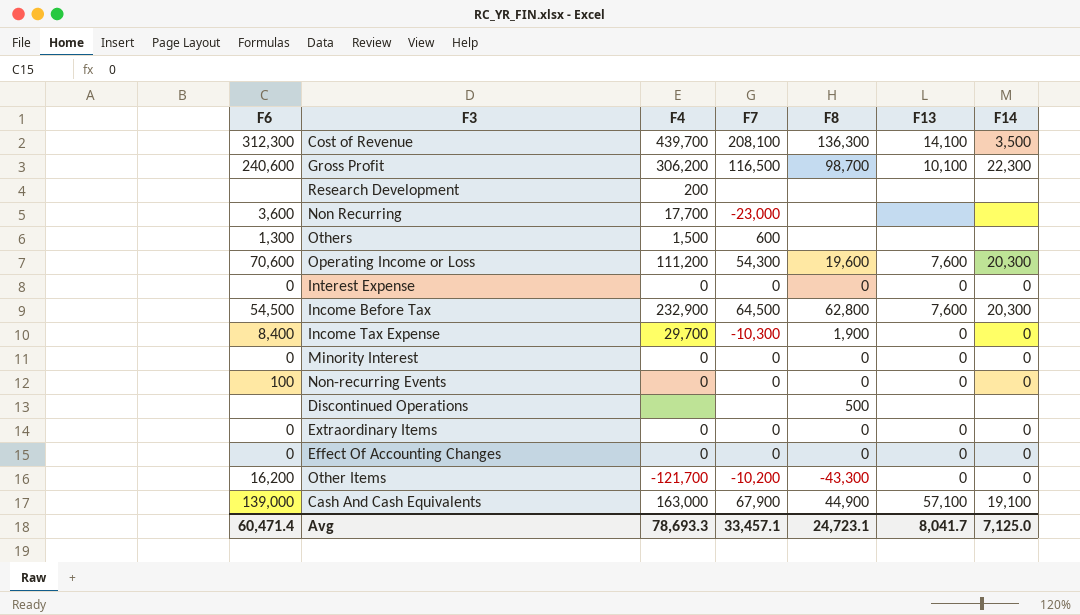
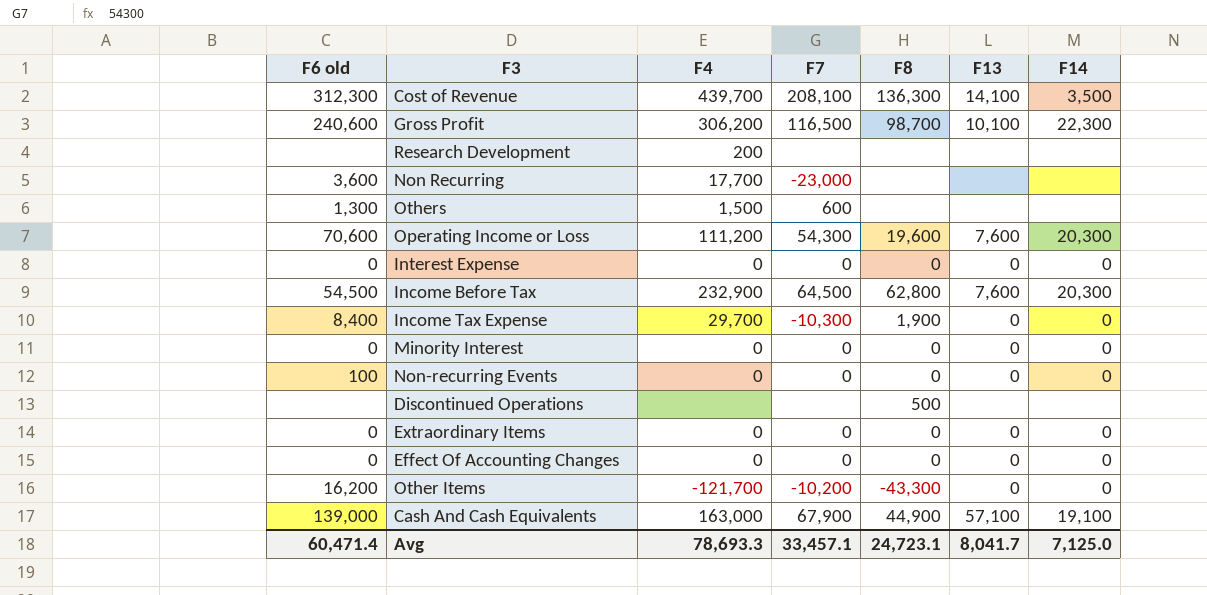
column name: F6 -> F6 old

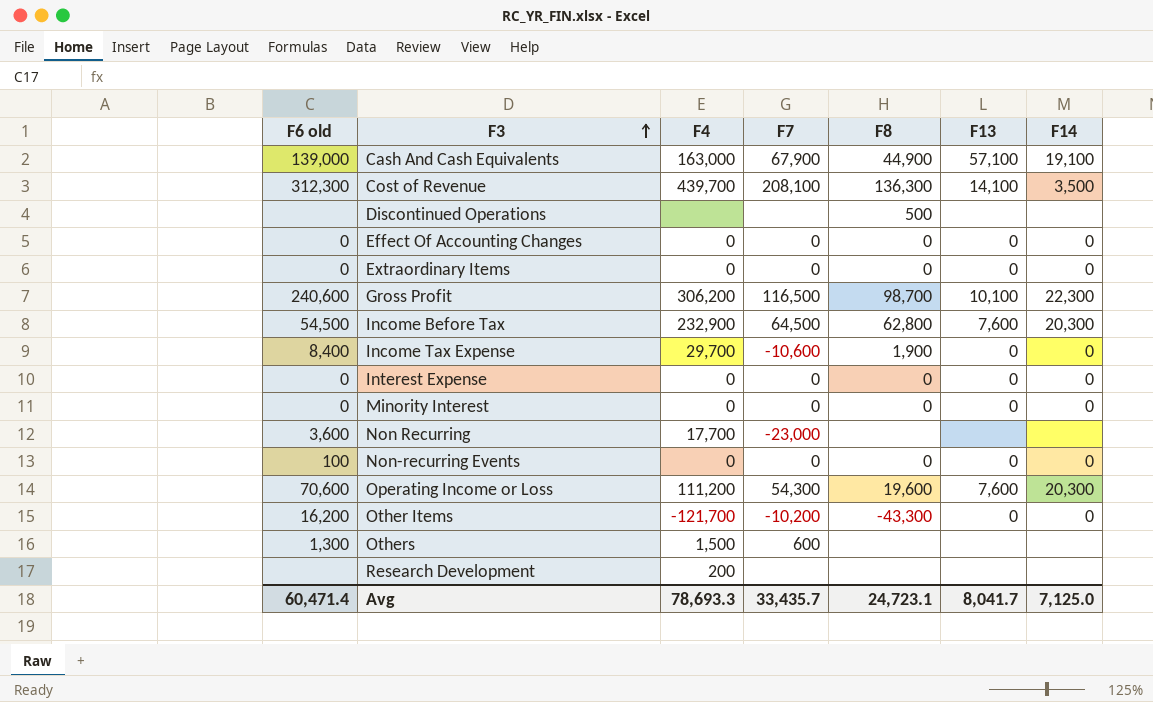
row order: none -> F3 ascending
Income Tax Expense | F7: -10,300 -> -10,600
Avg | F7: 33,457.1 -> 33,435.7

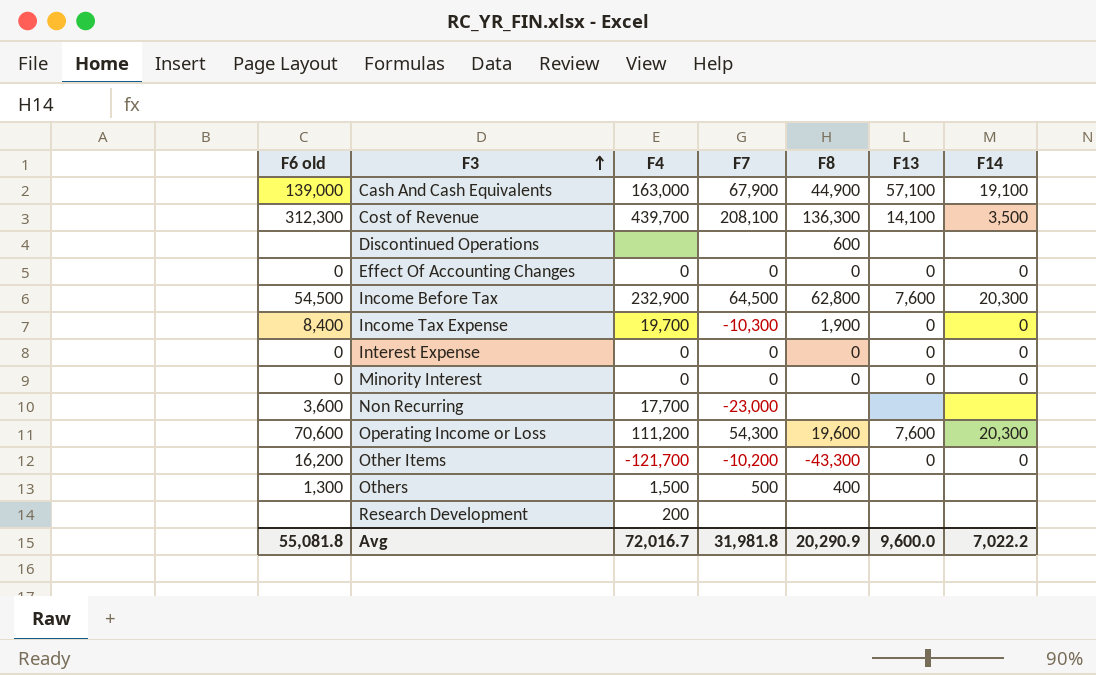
row Extraordinary Items: 0 | 0 | 0 | 0 | 0 | 0 -> none
row Gross Profit: 240,600 | 306,200 | 116,500 | 98,700 | 10,100 | 22,300 -> none
row Non-recurring Events: 100 | 0 | 0 | 0 | 0 | 0 -> none
Discontinued Operations | F8: 500 -> 600
Income Tax Expense | F4: 29,700 -> 19,700
Income Tax Expense | F7: -10,600 -> -10,300
Others | F7: 600 -> 500
Others | F8: none -> 400
Avg | F6 old: 60,471.4 -> 55,081.8
Avg | F4: 78,693.3 -> 72,016.7
Avg | F7: 33,435.7 -> 31,981.8
Avg | F8: 24,723.1 -> 20,290.9
Avg | F13: 8,041.7 -> 9,600.0
Avg | F14: 7,125.0 -> 7,022.2

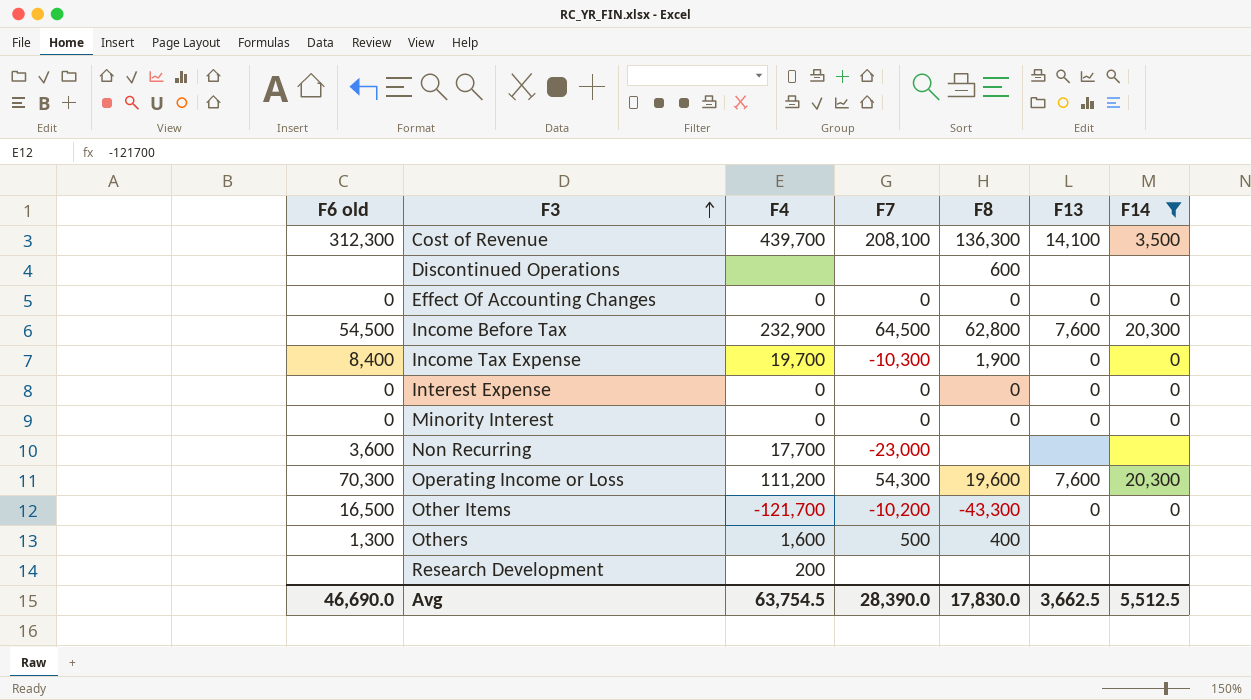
filter: none -> F14 != 19,100
Operating Income or Loss | F6 old: 70,600 -> 70,300
Other Items | F6 old: 16,200 -> 16,500
Others | F4: 1,500 -> 1,600
Avg | F6 old: 55,081.8 -> 46,690.0
Avg | F4: 72,016.7 -> 63,754.5
Avg | F7: 31,981.8 -> 28,390.0
Avg | F8: 20,290.9 -> 17,830.0
Avg | F13: 9,600.0 -> 3,662.5
Avg | F14: 7,022.2 -> 5,512.5

